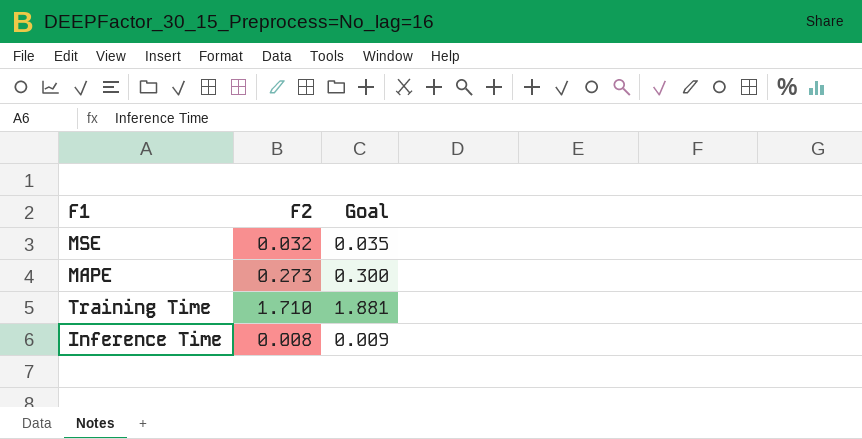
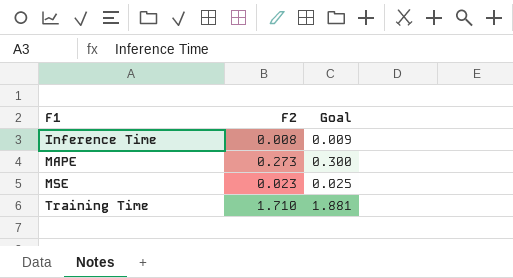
row order: none -> F1 ascending
MSE | F2: 0.032 -> 0.023
MSE | Goal: 0.035 -> 0.025

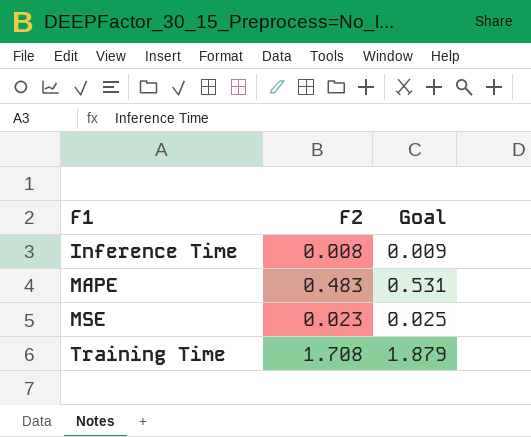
MAPE | F2: 0.273 -> 0.483
MAPE | Goal: 0.300 -> 0.531
Training Time | F2: 1.710 -> 1.708
Training Time | Goal: 1.881 -> 1.879

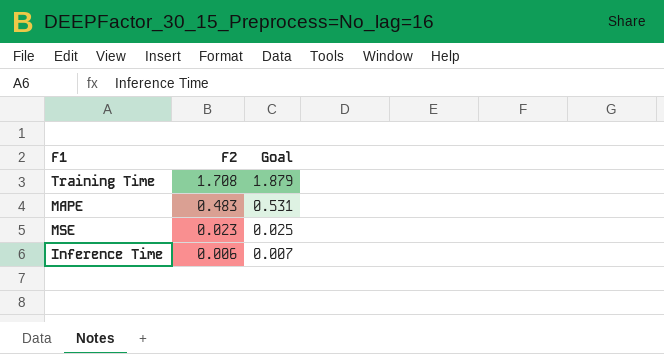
row order: F1 ascending -> F2 descending
Inference Time | F2: 0.008 -> 0.006
Inference Time | Goal: 0.009 -> 0.007

